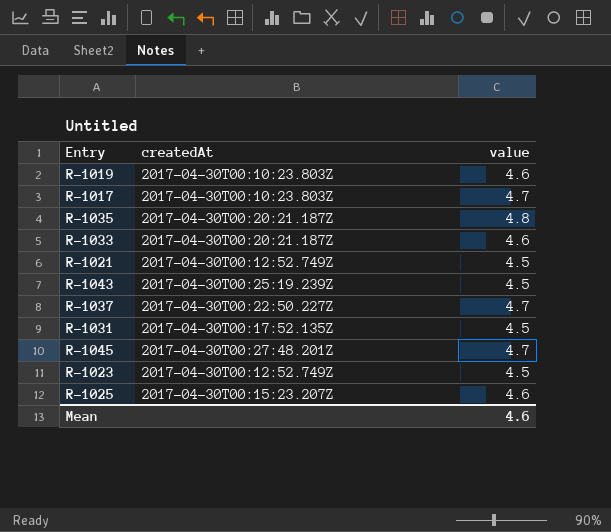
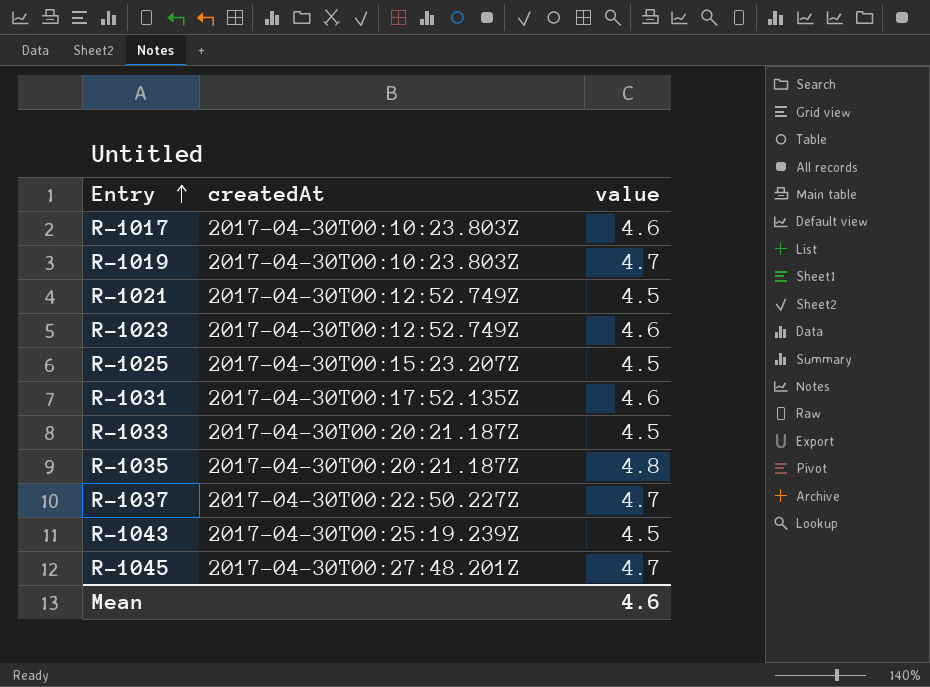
row order: none -> Entry ascending
R-1017 | value: 4.7 -> 4.6
R-1019 | value: 4.6 -> 4.7
R-1023 | value: 4.5 -> 4.6
R-1025 | value: 4.6 -> 4.5
R-1031 | value: 4.5 -> 4.6
R-1033 | value: 4.6 -> 4.5

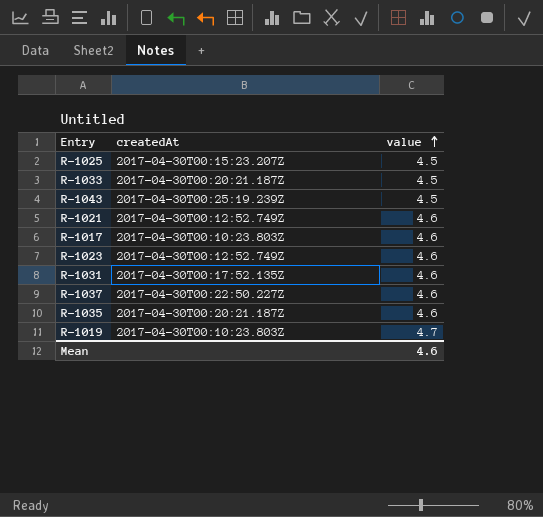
row order: Entry ascending -> value ascending
row R-1045: 2017-04-30T00:27:48.201Z | 4.7 -> none
R-1021 | value: 4.5 -> 4.6
R-1037 | value: 4.7 -> 4.6
R-1035 | value: 4.8 -> 4.6

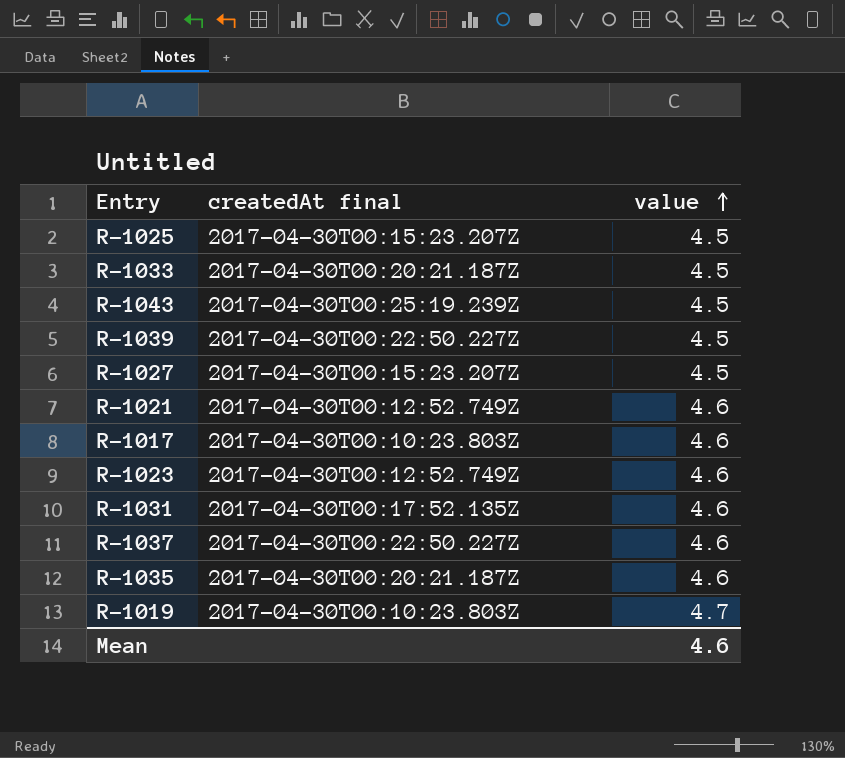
column name: createdAt -> createdAt final
row R-1039: none -> 2017-04-30T00:22:50.227Z | 4.5
row R-1027: none -> 2017-04-30T00:15:23.207Z | 4.5

